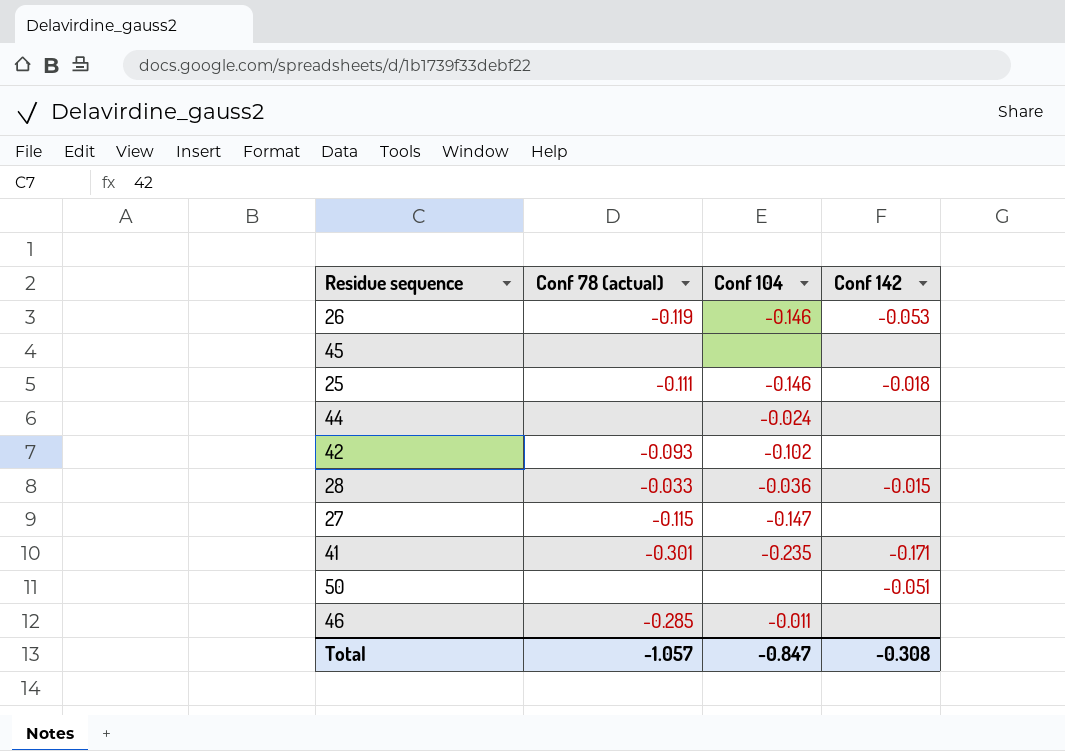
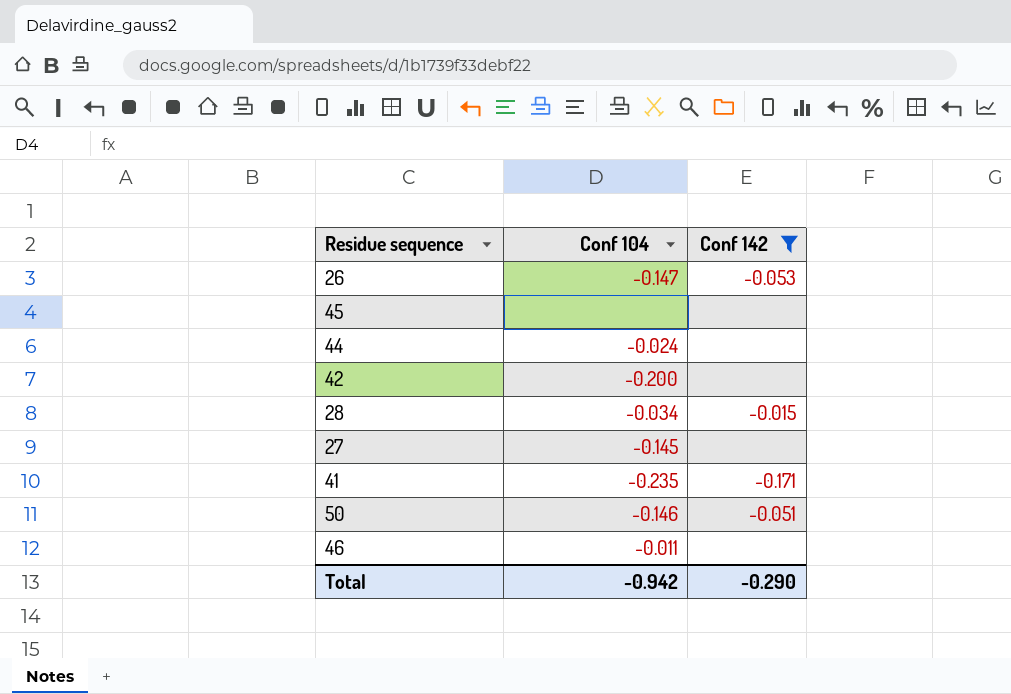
filter: none -> Conf 142 != -0.018
column Conf 78 (actual) | position: 2 -> none
26 | Conf 104: -0.146 -> -0.147
42 | Conf 104: -0.102 -> -0.200
28 | Conf 104: -0.036 -> -0.034
27 | Conf 104: -0.147 -> -0.145
50 | Conf 104: none -> -0.146
Total | Conf 104: -0.847 -> -0.942
Total | Conf 142: -0.308 -> -0.290

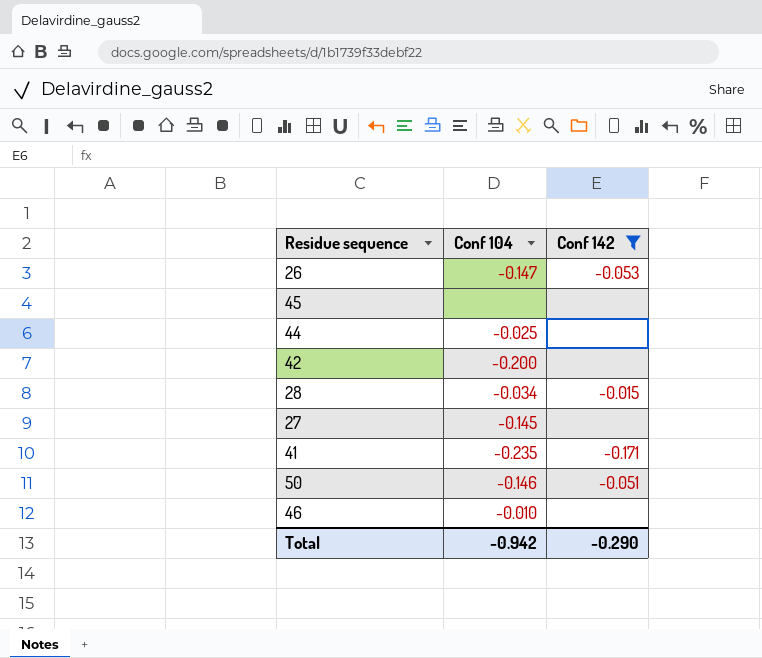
44 | Conf 104: -0.024 -> -0.025
46 | Conf 104: -0.011 -> -0.010

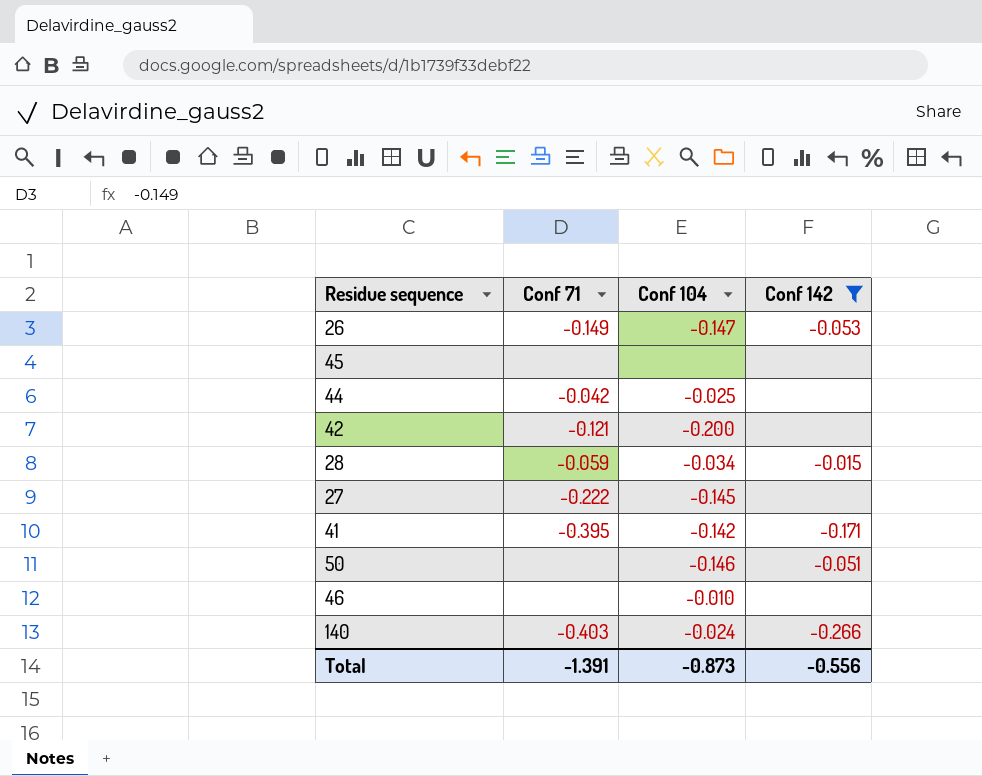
column Conf 71 | position: none -> 2
41 | Conf 104: -0.235 -> -0.142
row 140: none -> -0.403 | -0.024 | -0.266
Total | Conf 104: -0.942 -> -0.873
Total | Conf 142: -0.290 -> -0.556

